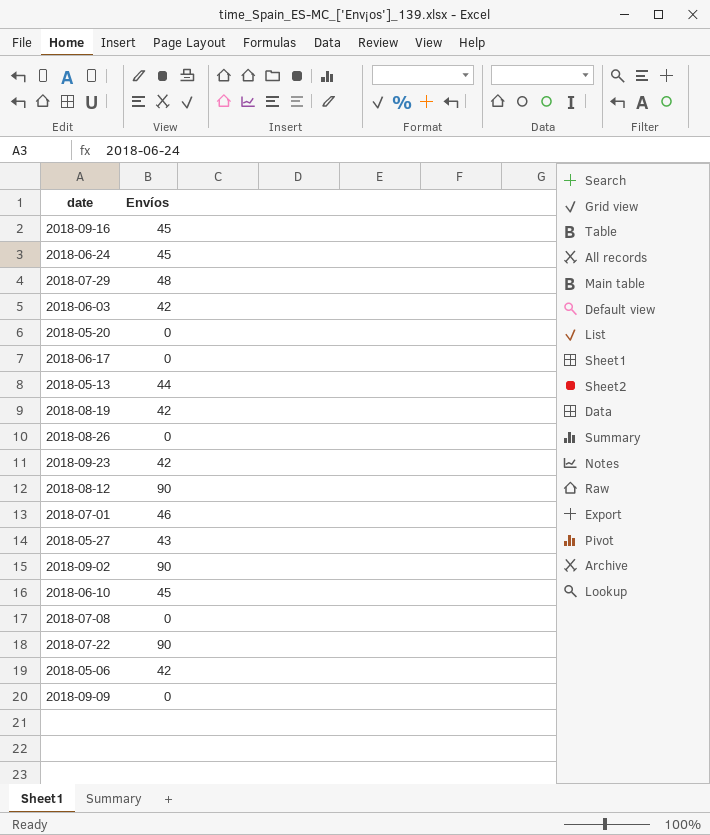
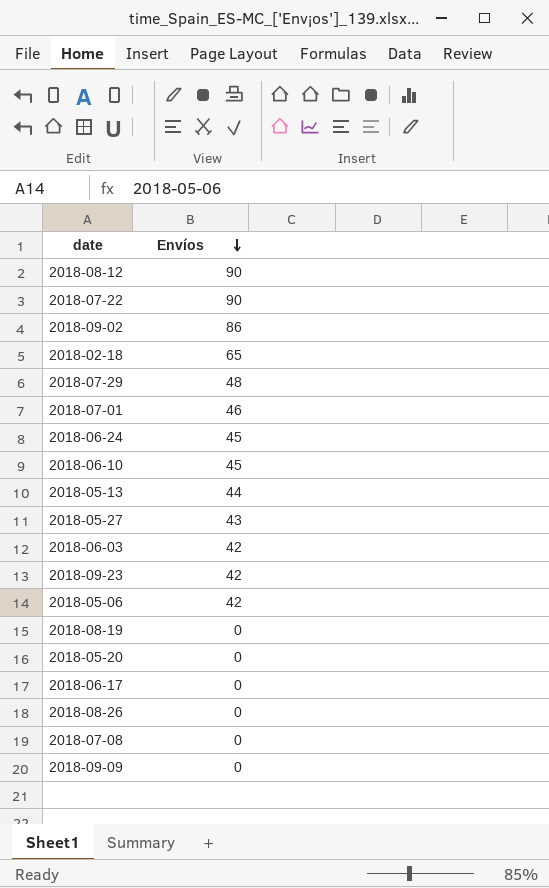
row order: none -> Envíos descending
row 2018-09-16: 45 -> none
2018-09-02 | Envíos: 90 -> 86
row 2018-02-18: none -> 65
2018-08-19 | Envíos: 42 -> 0

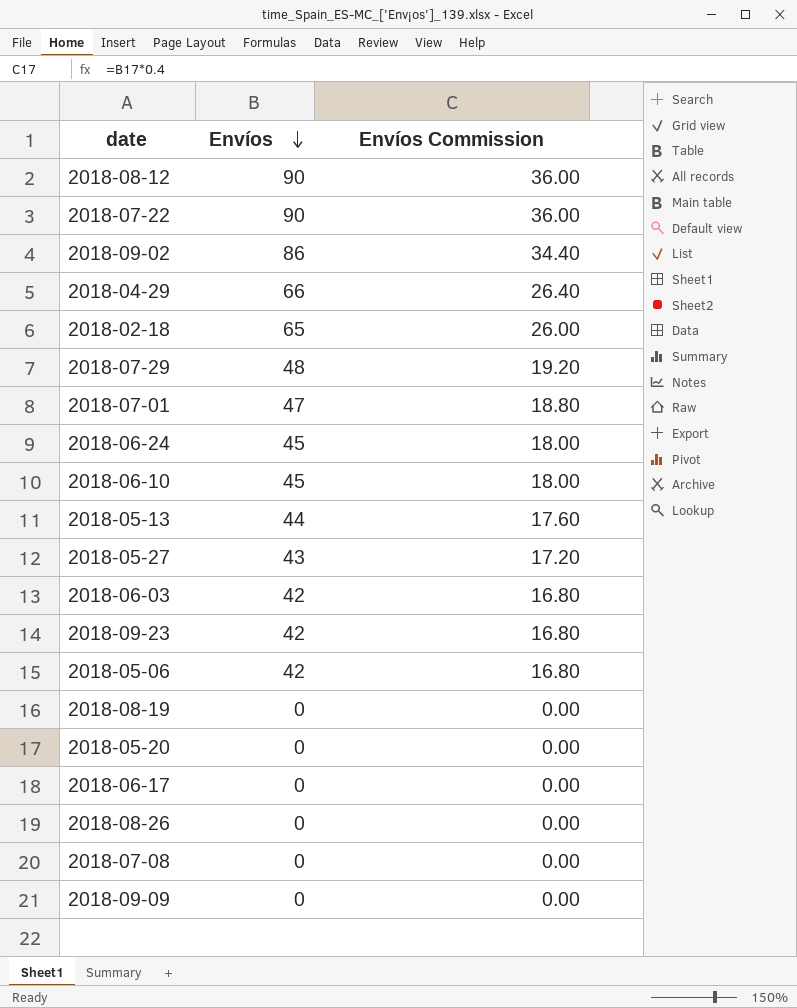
column Envíos Commission | formula: none -> [Envíos] * 0.4
row 2018-04-29: none -> 66 | 26.40
2018-07-01 | Envíos: 46 -> 47

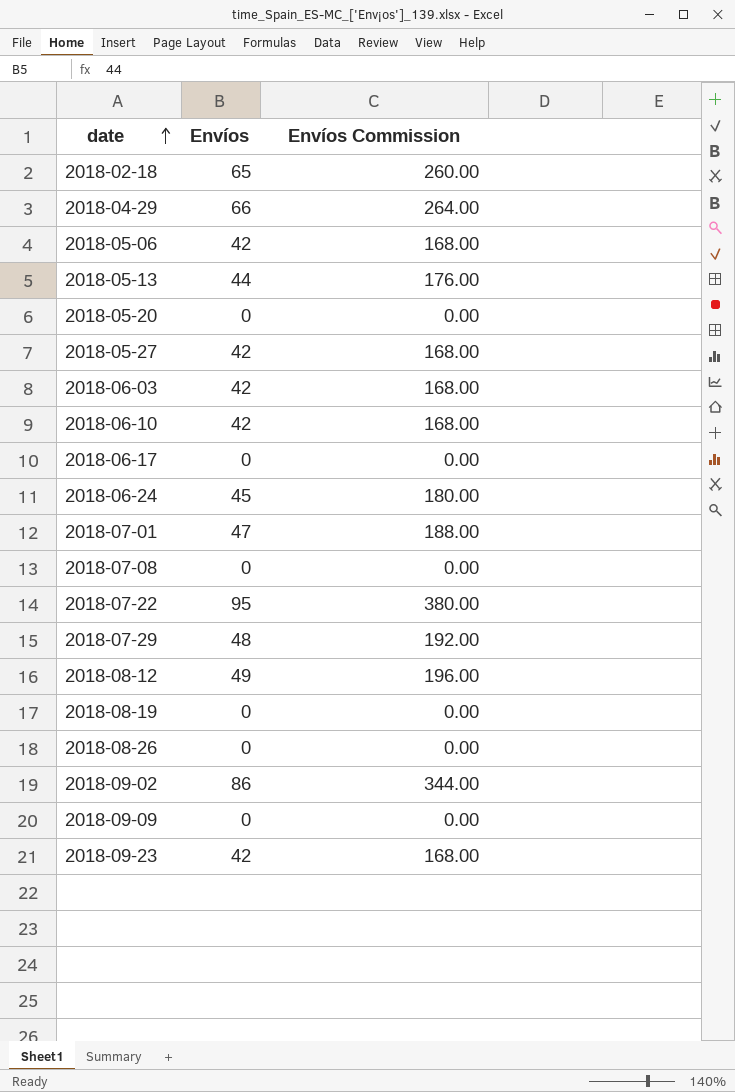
row order: Envíos descending -> date ascending
column Envíos Commission | formula: [Envíos] * 0.4 -> [Envíos] * 4
2018-05-27 | Envíos: 43 -> 42
2018-06-10 | Envíos: 45 -> 42
2018-07-22 | Envíos: 90 -> 95
2018-08-12 | Envíos: 90 -> 49

